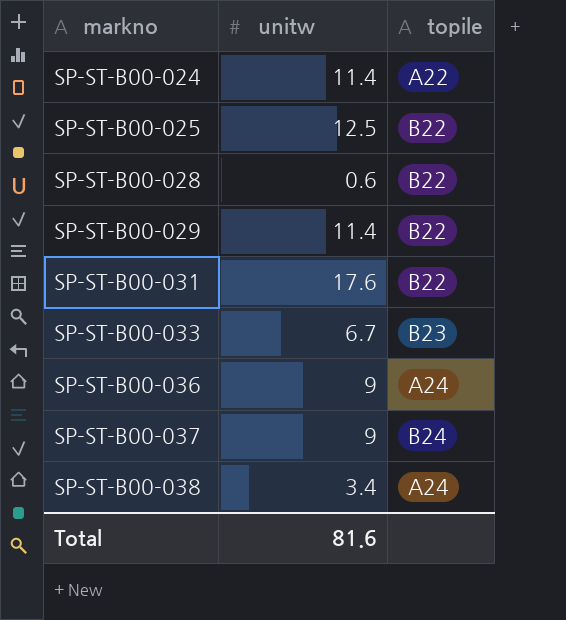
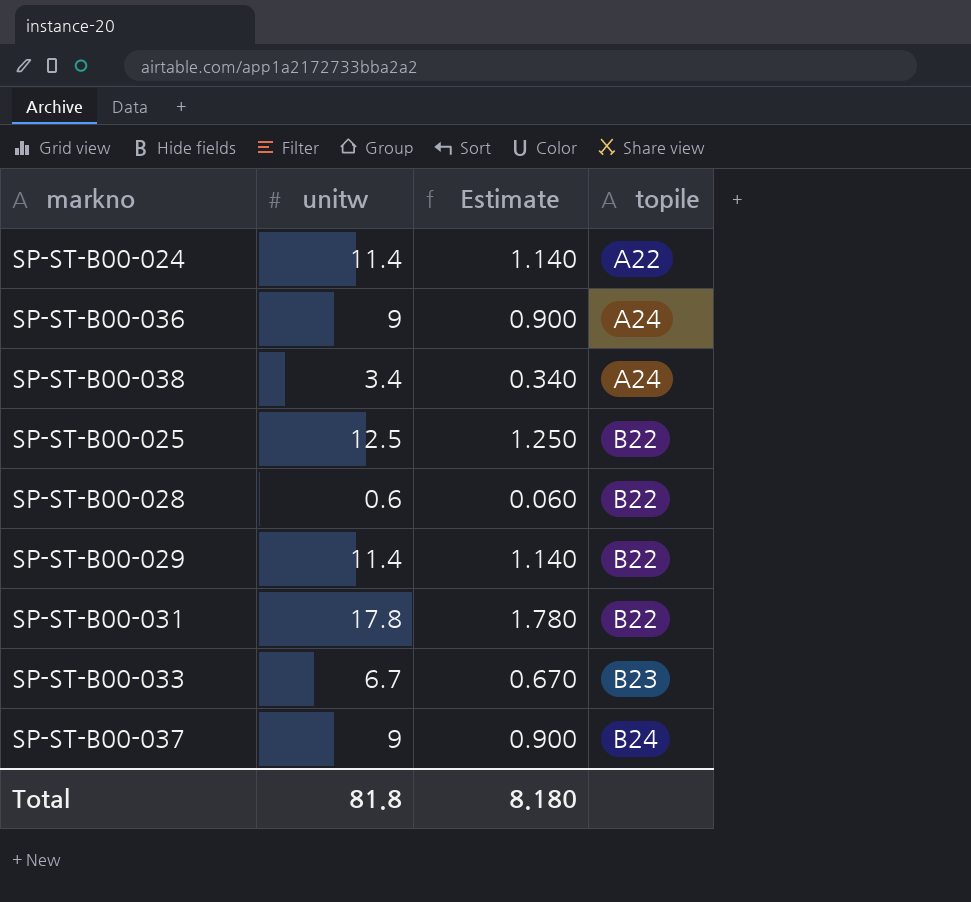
row order: markno ascending -> topile ascending
column Estimate | formula: none -> [unitw] * 0.1
SP-ST-B00-031 | unitw: 17.6 -> 17.8
Total | unitw: 81.6 -> 81.8

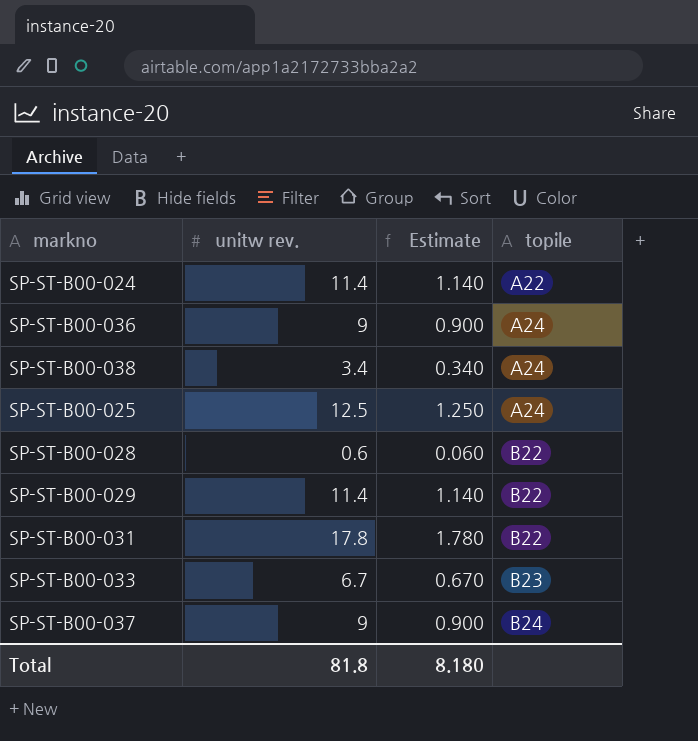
column name: unitw -> unitw rev.
SP-ST-B00-025 | topile: B22 -> A24

